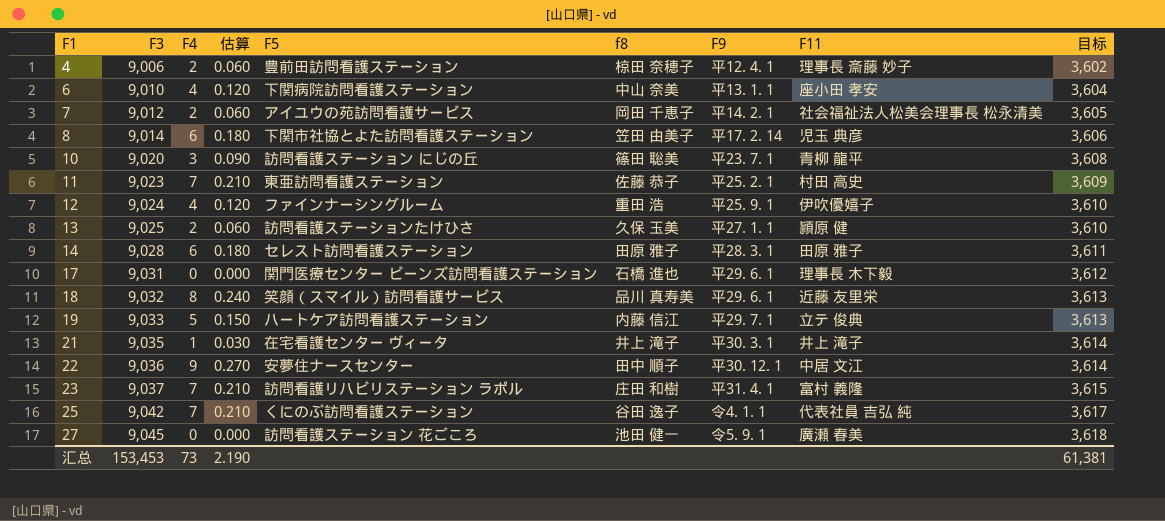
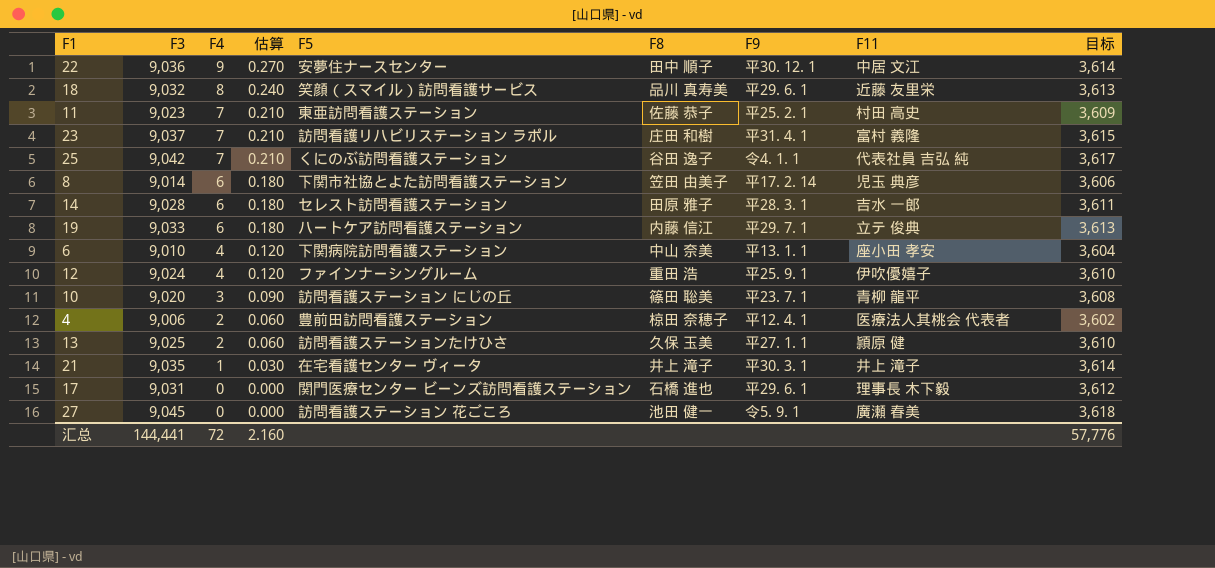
row order: F1 ascending -> F4 descending
column name: f8 -> F8
row 7: 9,012 | 2 | 0.060 | アイユウの苑訪問看護サービス | 岡田 千恵子 | 平14. 2. 1 | 社会福祉法人松美会理事長 松永清美 | 3,605 -> none
14 | F11: 田原 雅子 -> 吉水 一郎
19 | F4: 5 -> 6
19 | 估算: 0.150 -> 0.180
4 | F11: 理事長 斎藤 妙子 -> 医療法人其桃会 代表者
汇总 | F3: 153,453 -> 144,441
汇总 | F4: 73 -> 72
汇总 | 估算: 2.190 -> 2.160
汇总 | 目标: 61,381 -> 57,776

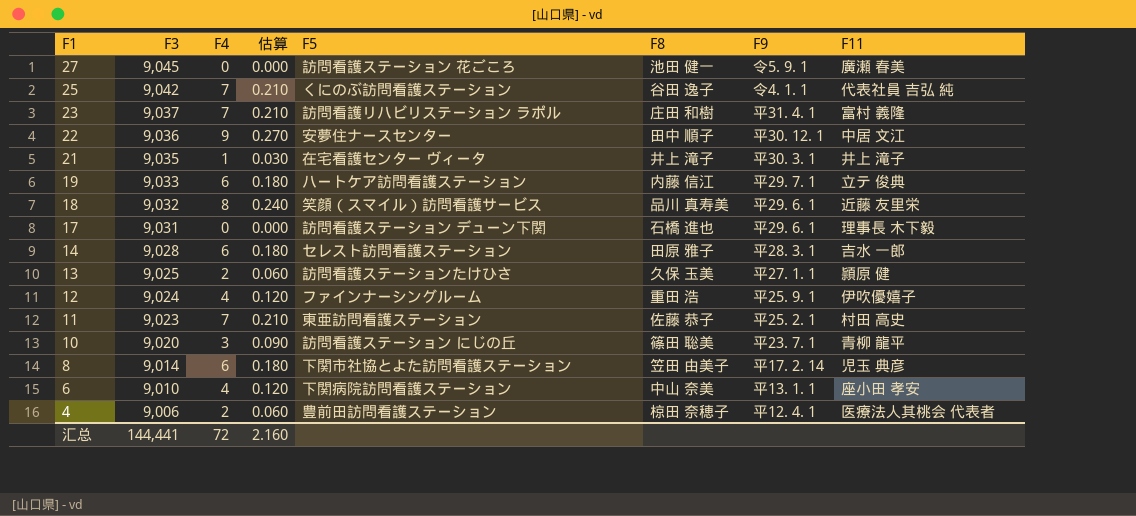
row order: F4 descending -> F1 descending
column 目标 | formula: [F3] * 0.4 -> none
17 | F5: 関門医療センター ビーンズ訪問看護ステーション -> 訪問看護ステーション デューン下関

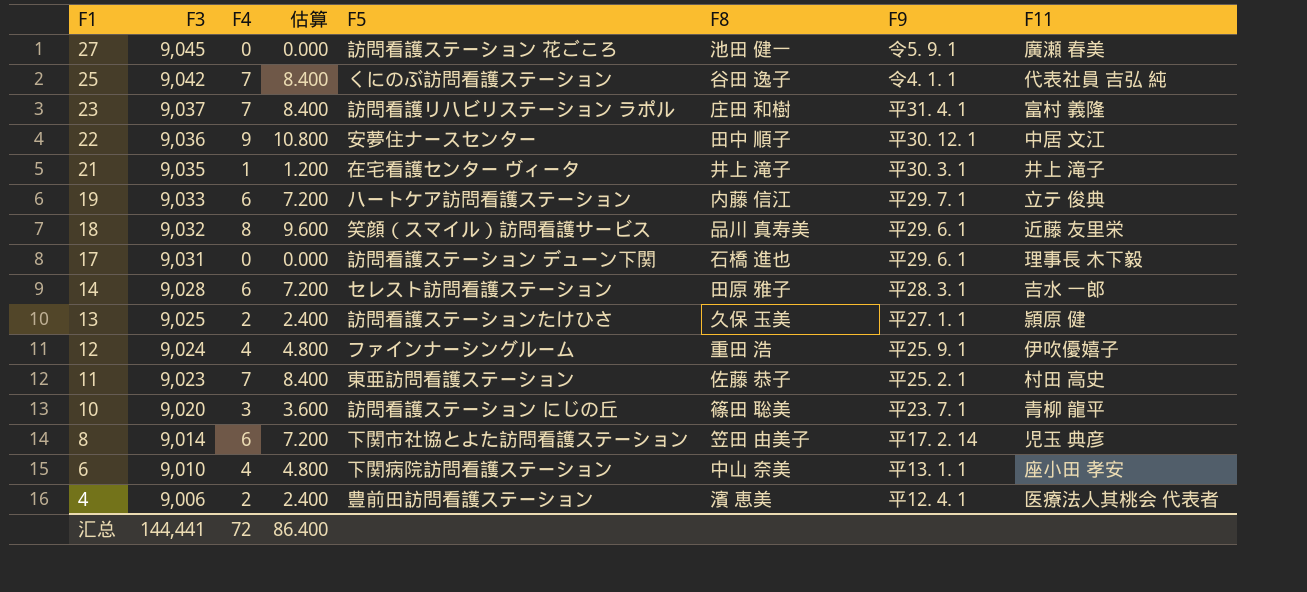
column 估算 | formula: [F4] * 0.03 -> [F4] * 1.2
4 | F8: 椋田 奈穂子 -> 濱 恵美
汇总 | 估算: 2.160 -> 86.400

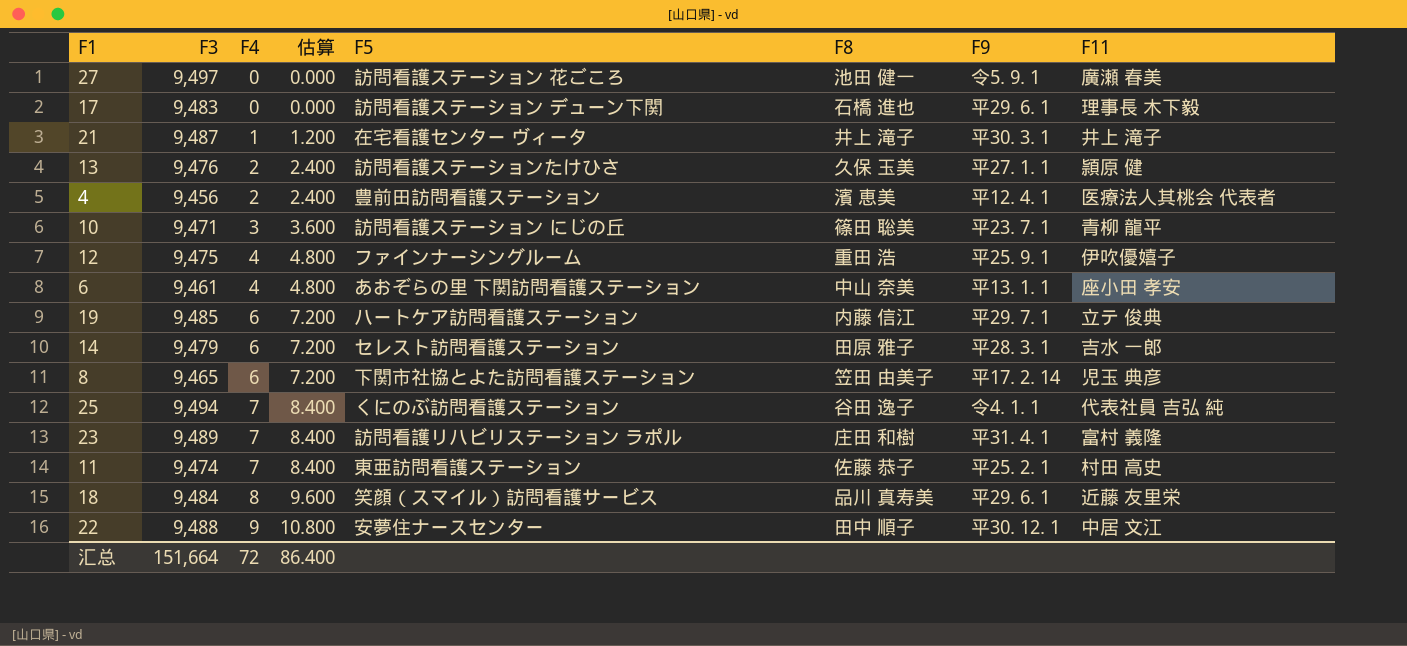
row order: F1 descending -> F4 ascending
27 | F3: 9,045 -> 9,497
17 | F3: 9,031 -> 9,483
21 | F3: 9,035 -> 9,487
13 | F3: 9,025 -> 9,476
4 | F3: 9,006 -> 9,456
10 | F3: 9,020 -> 9,471
12 | F3: 9,024 -> 9,475
6 | F3: 9,010 -> 9,461
6 | F5: 下関病院訪問看護ステーション -> あおぞらの里 下関訪問看護ステーション
19 | F3: 9,033 -> 9,485
14 | F3: 9,028 -> 9,479
8 | F3: 9,014 -> 9,465
25 | F3: 9,042 -> 9,494
23 | F3: 9,037 -> 9,489
11 | F3: 9,023 -> 9,474
18 | F3: 9,032 -> 9,484
22 | F3: 9,036 -> 9,488
汇总 | F3: 144,441 -> 151,664

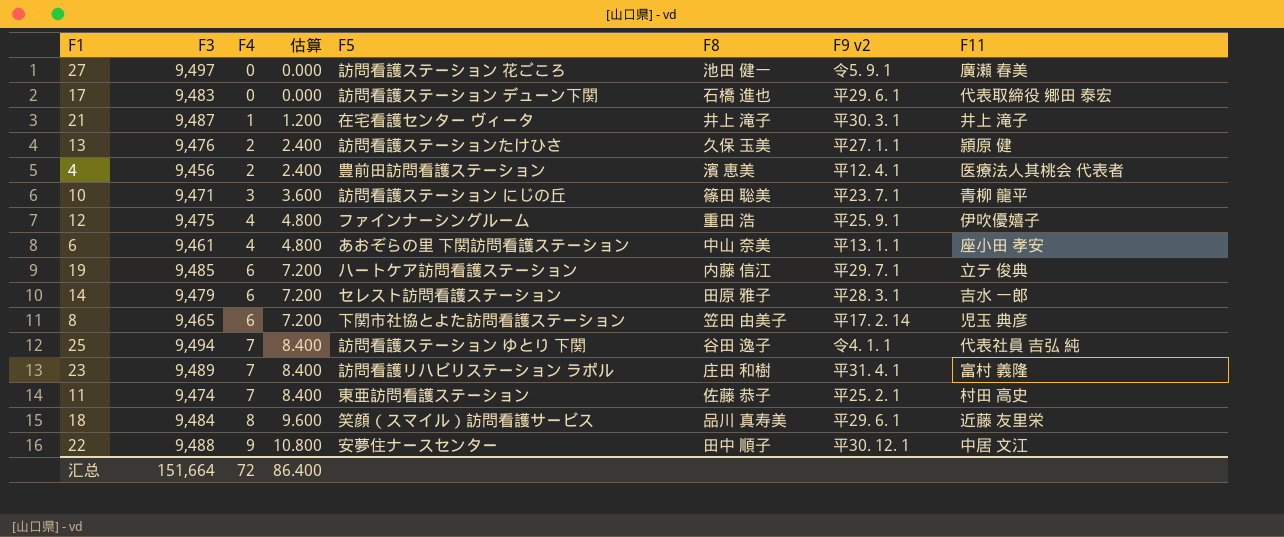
column name: F9 -> F9 v2
17 | F11: 理事長 木下毅 -> 代表取締役 郷田 泰宏
25 | F5: くにのぶ訪問看護ステーション -> 訪問看護ステーション ゆとり 下関

